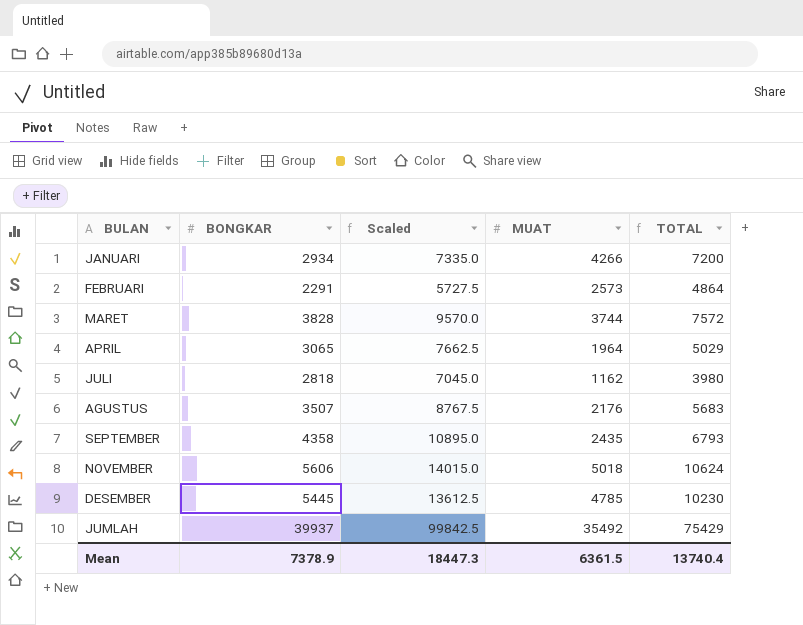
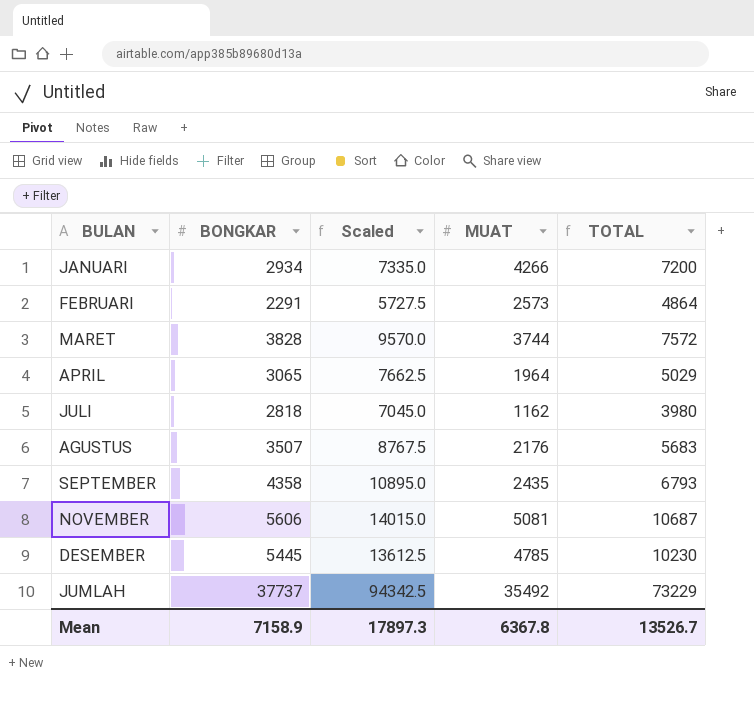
NOVEMBER | MUAT: 5018 -> 5081
NOVEMBER | TOTAL: 10624 -> 10687
JUMLAH | BONGKAR: 39937 -> 37737
JUMLAH | Scaled: 99842.5 -> 94342.5
JUMLAH | TOTAL: 75429 -> 73229
Mean | BONGKAR: 7378.9 -> 7158.9
Mean | Scaled: 18447.3 -> 17897.3
Mean | MUAT: 6361.5 -> 6367.8
Mean | TOTAL: 13740.4 -> 13526.7

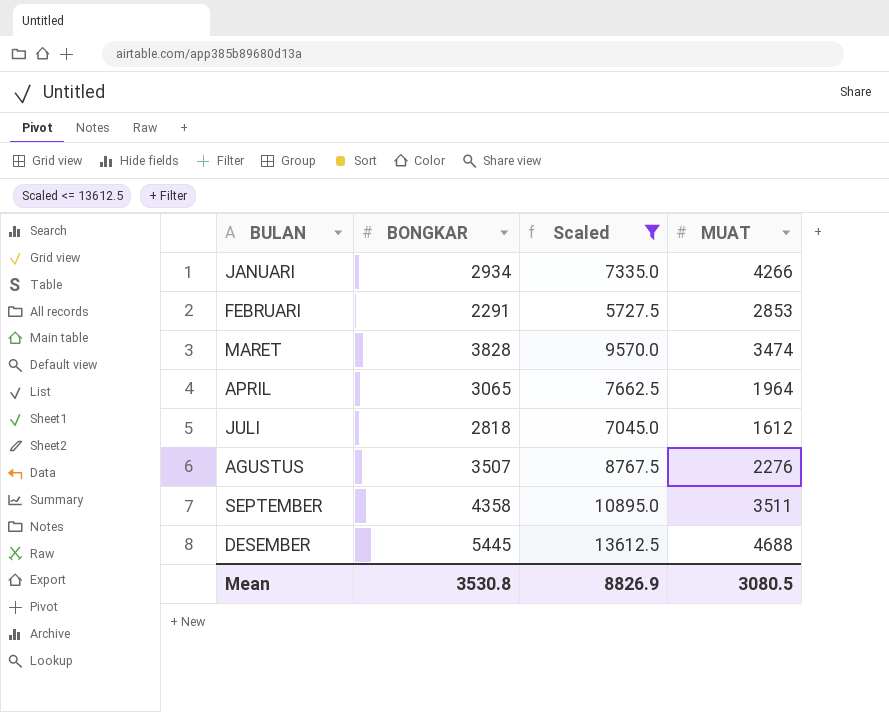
filter: none -> Scaled <= 13612.5
column TOTAL | formula: [BONGKAR] + [MUAT] -> none
FEBRUARI | MUAT: 2573 -> 2853
MARET | MUAT: 3744 -> 3474
JULI | MUAT: 1162 -> 1612
AGUSTUS | MUAT: 2176 -> 2276
SEPTEMBER | MUAT: 2435 -> 3511
DESEMBER | MUAT: 4785 -> 4688
Mean | BONGKAR: 7158.9 -> 3530.8
Mean | Scaled: 17897.3 -> 8826.9
Mean | MUAT: 6367.8 -> 3080.5

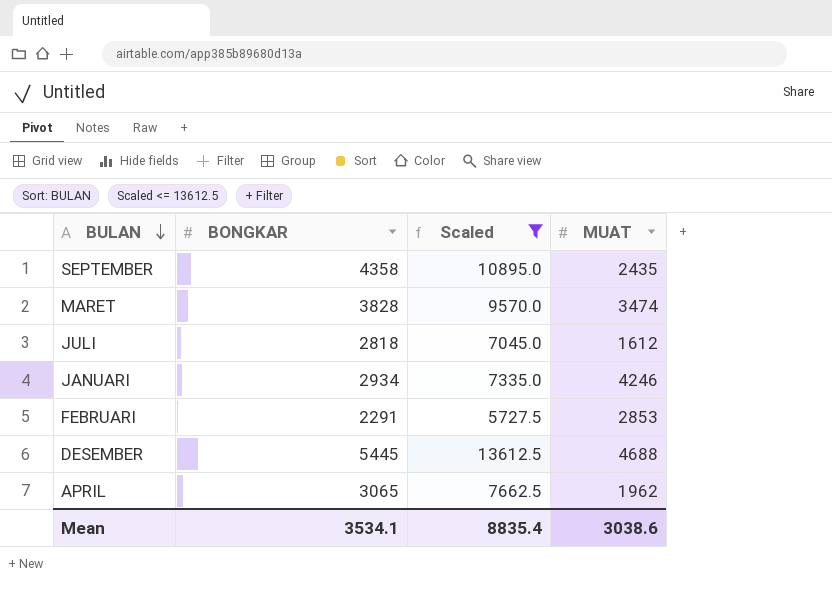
row order: none -> BULAN descending
row AGUSTUS: 3507 | 8767.5 | 2276 -> none
SEPTEMBER | MUAT: 3511 -> 2435
JANUARI | MUAT: 4266 -> 4246
APRIL | MUAT: 1964 -> 1962
Mean | BONGKAR: 3530.8 -> 3534.1
Mean | Scaled: 8826.9 -> 8835.4
Mean | MUAT: 3080.5 -> 3038.6

